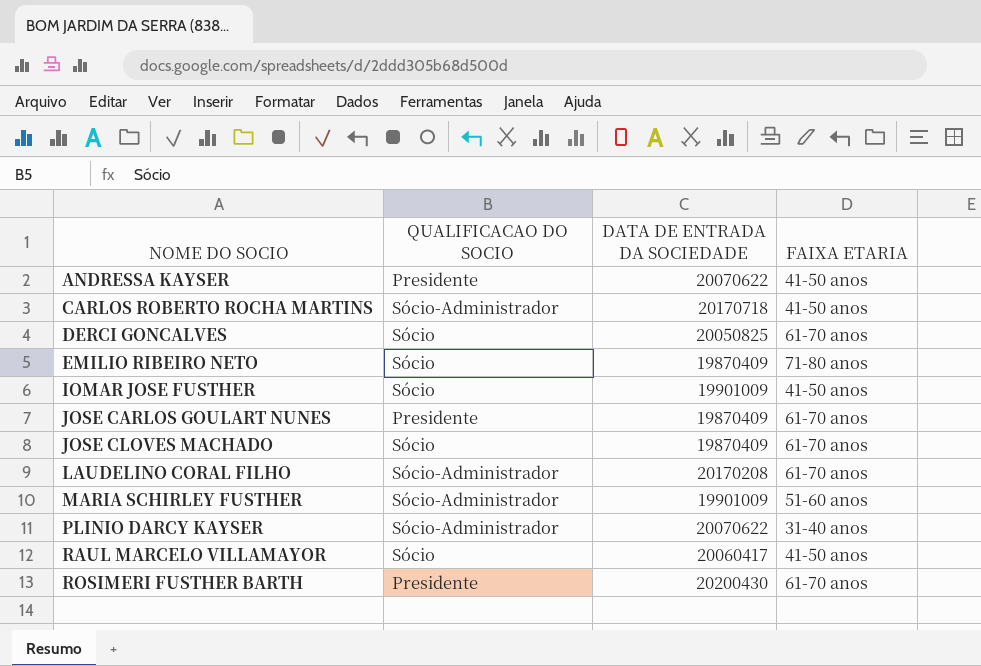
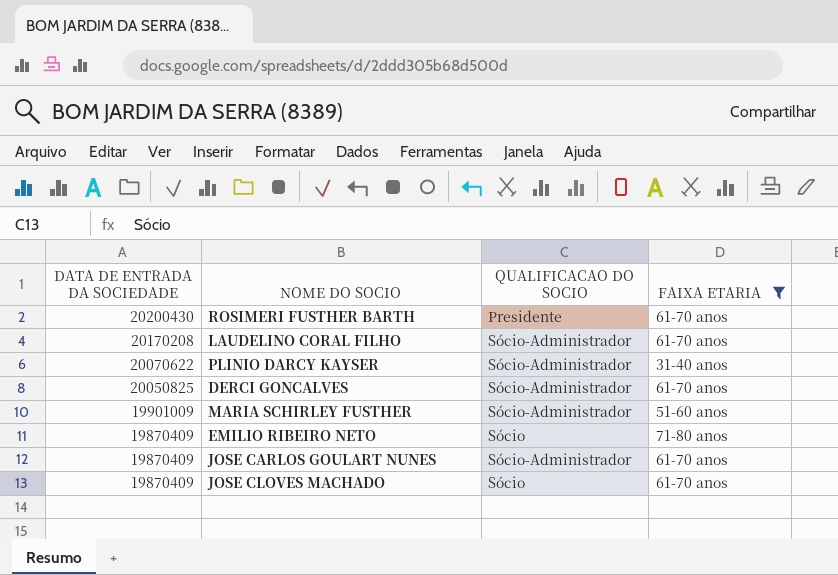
filter: none -> FAIXA ETARIA != 41-50 anos
row order: NOME DO SOCIO ascending -> DATA DE ENTRADA DA SOCIEDADE descending
column DATA DE ENTRADA DA SOCIEDADE | position: 3 -> 1
DERCI GONCALVES | QUALIFICACAO DO SOCIO: Sócio -> Sócio-Administrador
JOSE CARLOS GOULART NUNES | QUALIFICACAO DO SOCIO: Presidente -> Sócio-Administrador

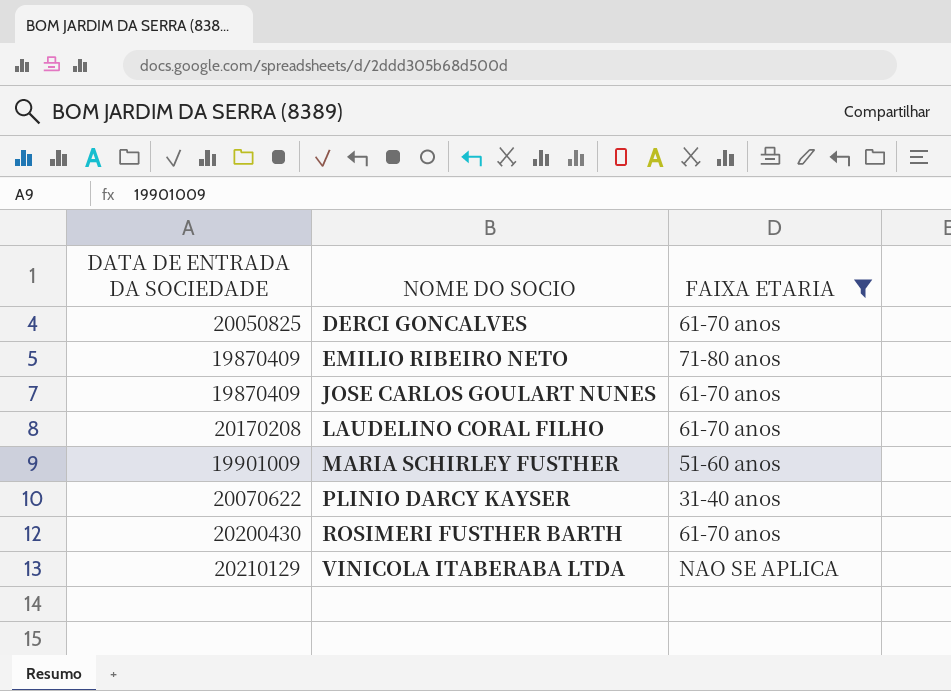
row order: DATA DE ENTRADA DA SOCIEDADE descending -> NOME DO SOCIO ascending
column QUALIFICACAO DO SOCIO | position: 3 -> none
row JOSE CLOVES MACHADO: 19870409 | Sócio | 61-70 anos -> none
row VINICOLA ITABERABA LTDA: none -> 20210129 | NAO SE APLICA

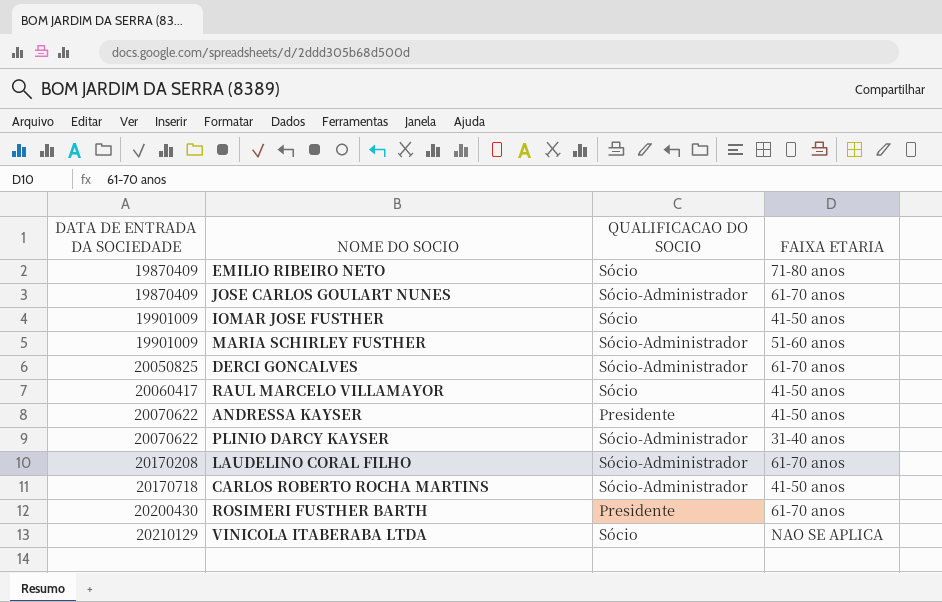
filter: FAIXA ETARIA != 41-50 anos -> none
row order: NOME DO SOCIO ascending -> DATA DE ENTRADA DA SOCIEDADE ascending
column QUALIFICACAO DO SOCIO | position: none -> 3

